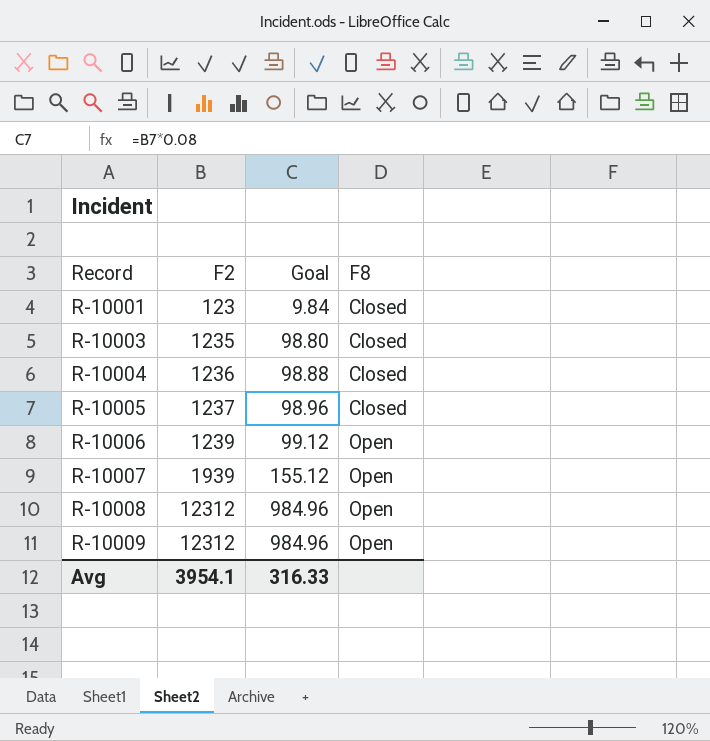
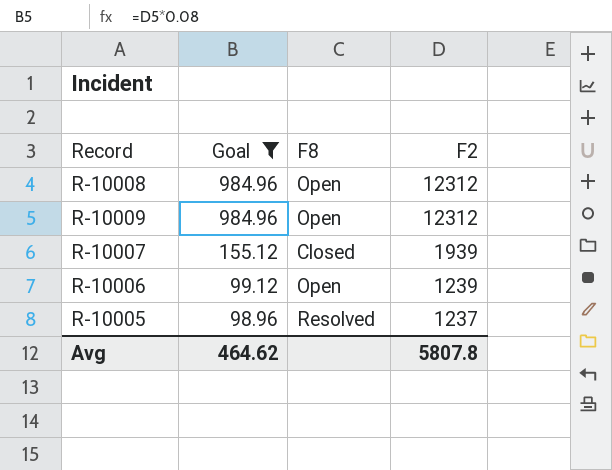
filter: none -> Goal >= 98.96
row order: Record ascending -> Goal descending
column F2 | position: 2 -> 4
R-10007 | F8: Open -> Closed
R-10005 | F8: Closed -> Resolved
Avg | Goal: 316.33 -> 464.62
Avg | F2: 3954.1 -> 5807.8

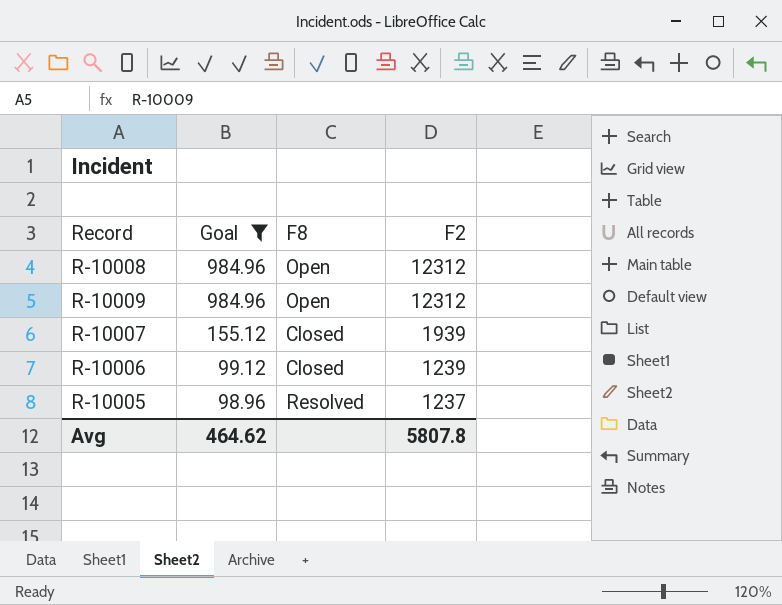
R-10006 | F8: Open -> Closed

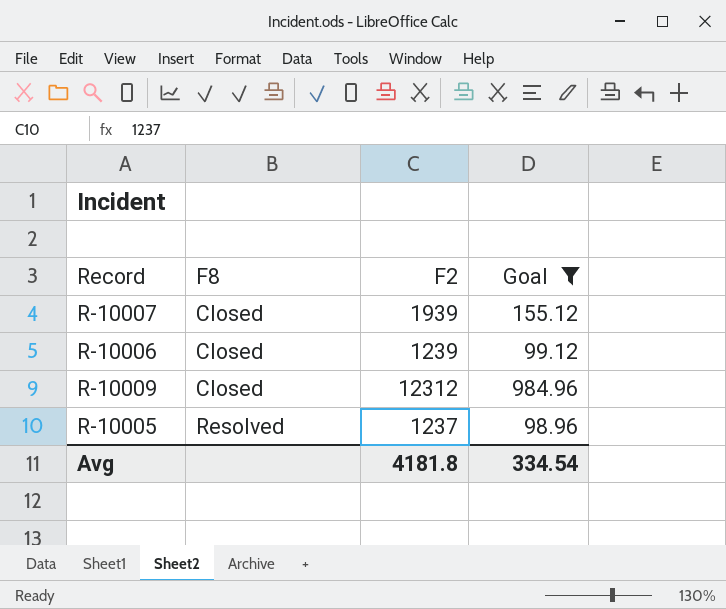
row order: Goal descending -> F8 ascending
column Goal | position: 2 -> 4
row R-10008: 984.96 | Open | 12312 -> none
R-10009 | F8: Open -> Closed
Avg | F2: 5807.8 -> 4181.8
Avg | Goal: 464.62 -> 334.54

